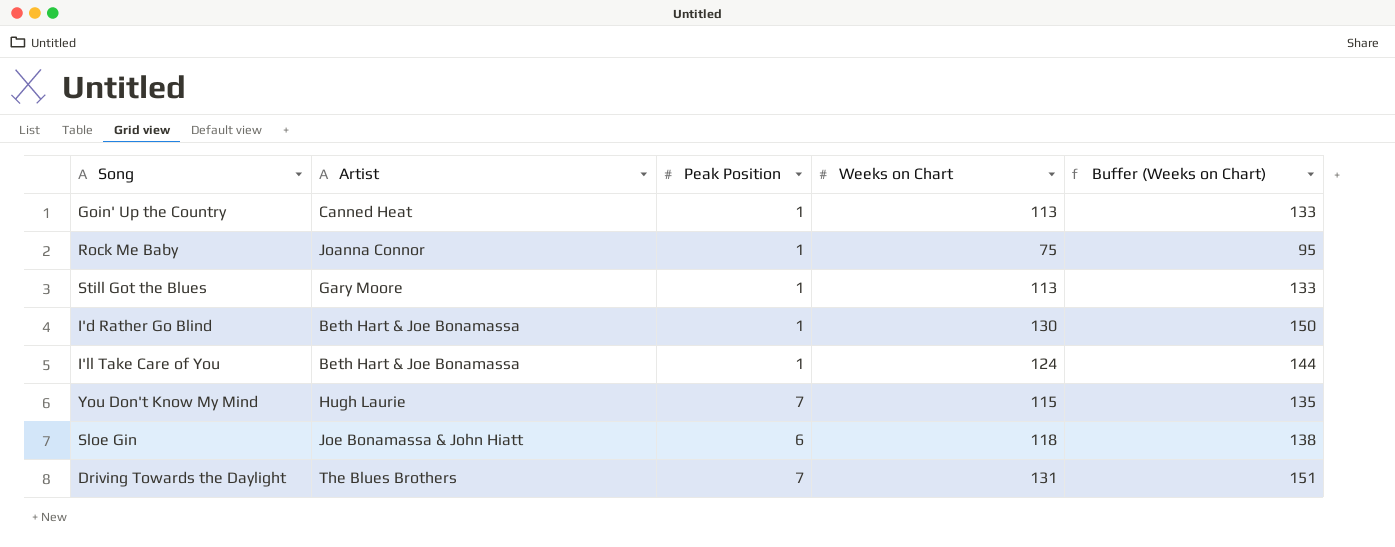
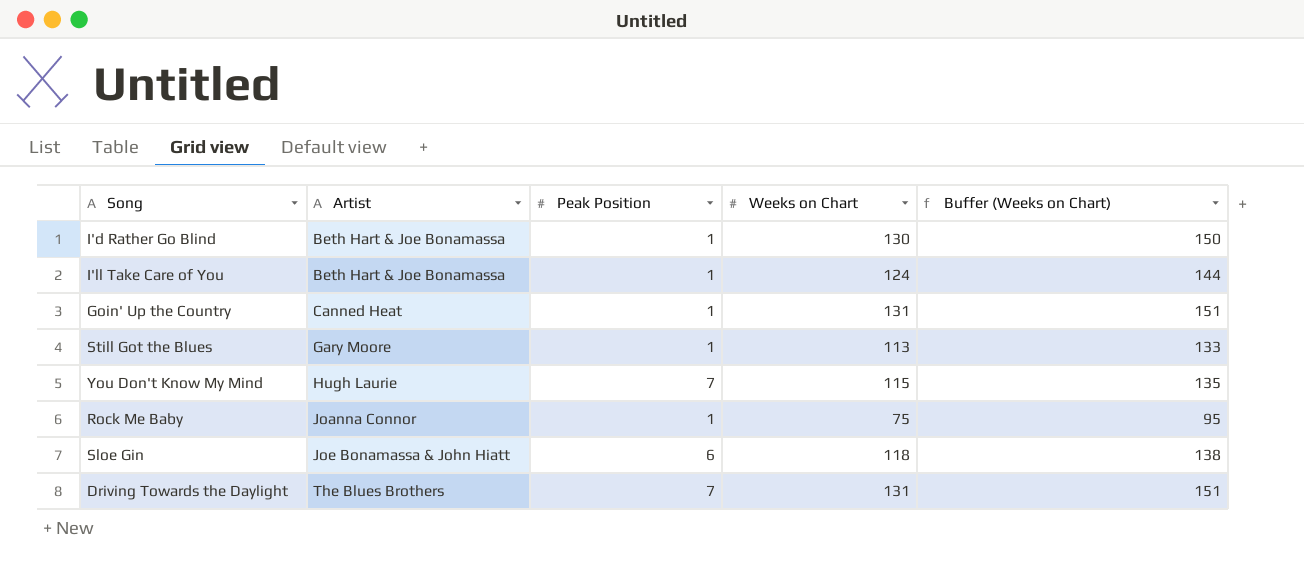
row order: none -> Artist ascending
Goin' Up the Country | Weeks on Chart: 113 -> 131
Goin' Up the Country | Buffer (Weeks on Chart): 133 -> 151

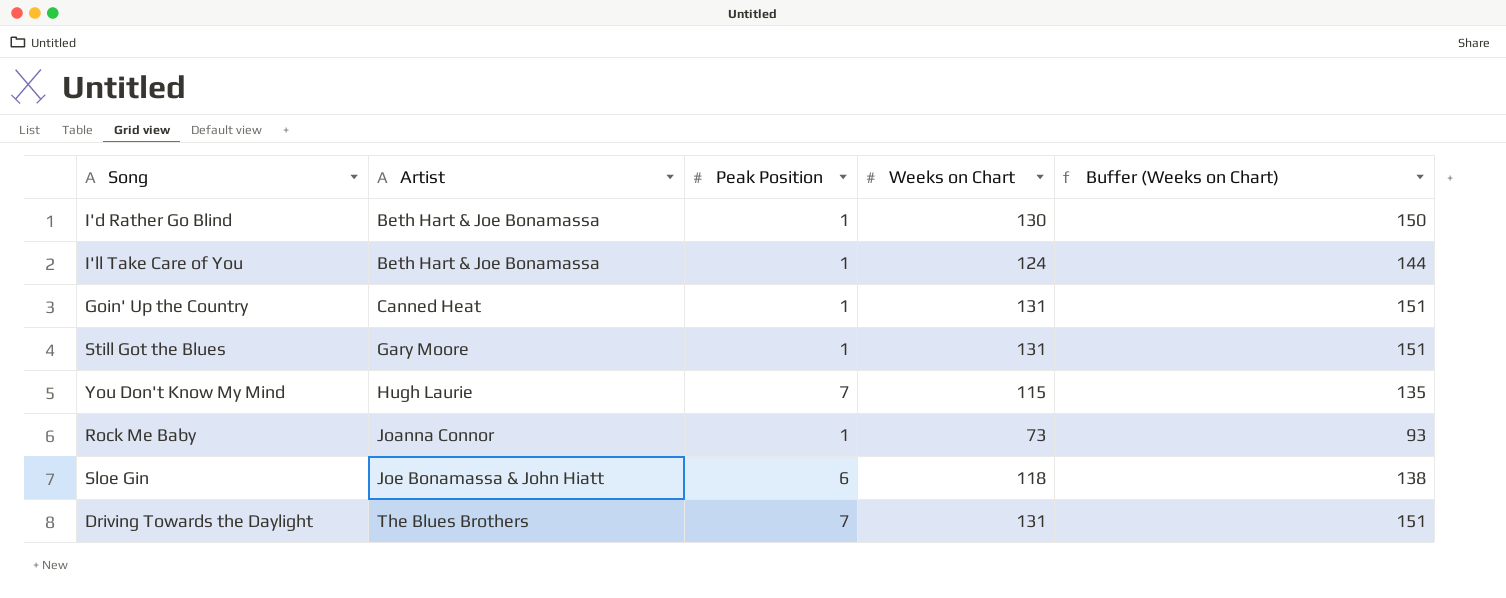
Still Got the Blues | Weeks on Chart: 113 -> 131
Still Got the Blues | Buffer (Weeks on Chart): 133 -> 151
Rock Me Baby | Weeks on Chart: 75 -> 73
Rock Me Baby | Buffer (Weeks on Chart): 95 -> 93

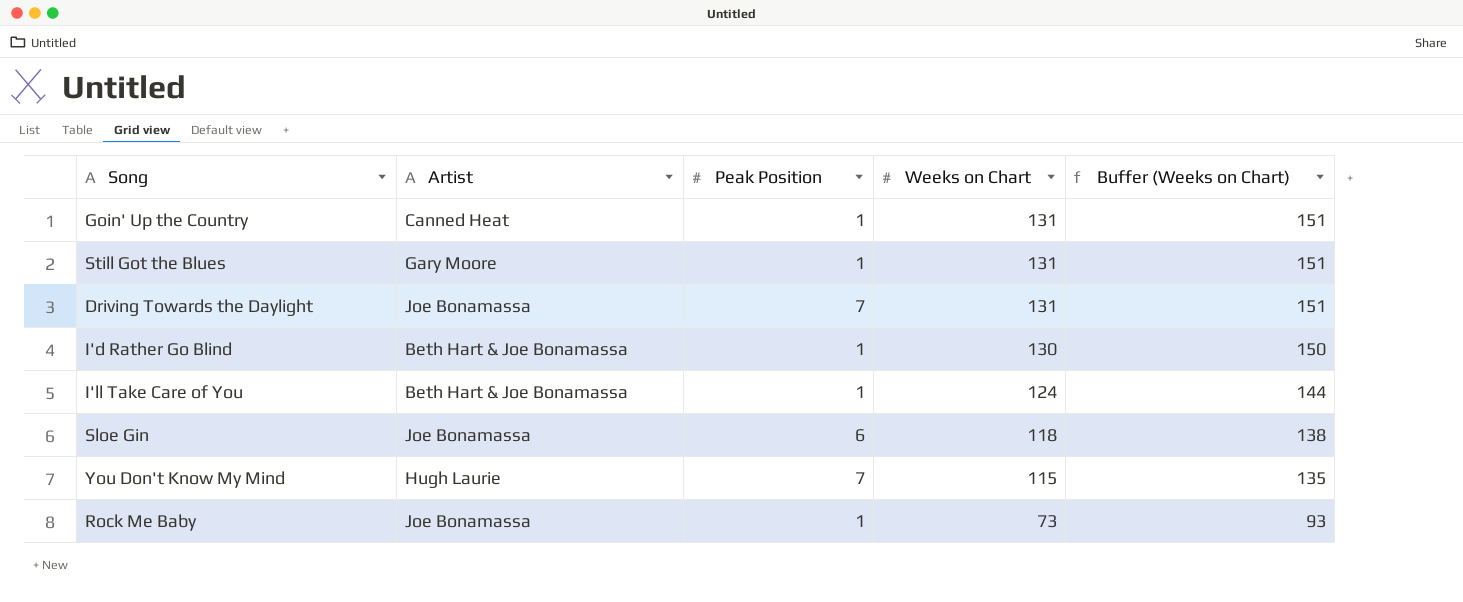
row order: Artist ascending -> Weeks on Chart descending
Driving Towards the Daylight | Artist: The Blues Brothers -> Joe Bonamassa
Sloe Gin | Artist: Joe Bonamassa & John Hiatt -> Joe Bonamassa
Rock Me Baby | Artist: Joanna Connor -> Joe Bonamassa

